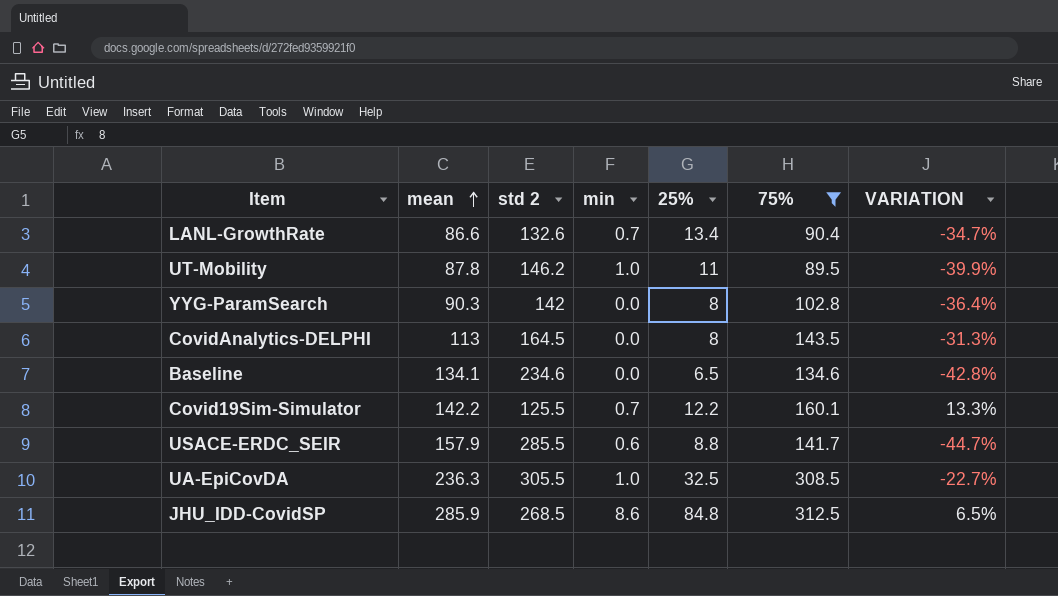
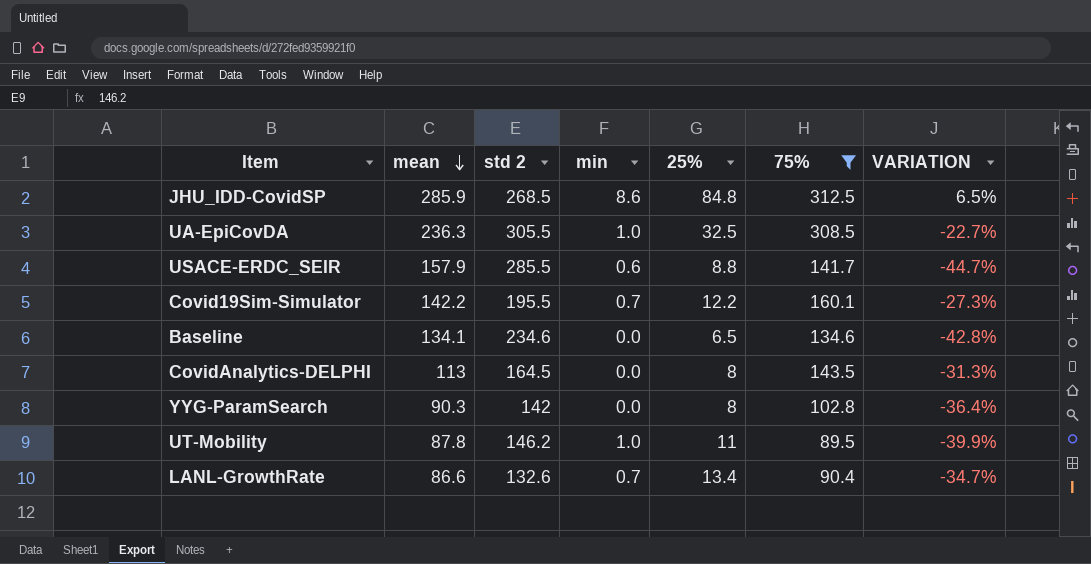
row order: mean ascending -> mean descending
Covid19Sim-Simulator | std 2: 125.5 -> 195.5
Covid19Sim-Simulator | VARIATION: 13.3% -> -27.3%

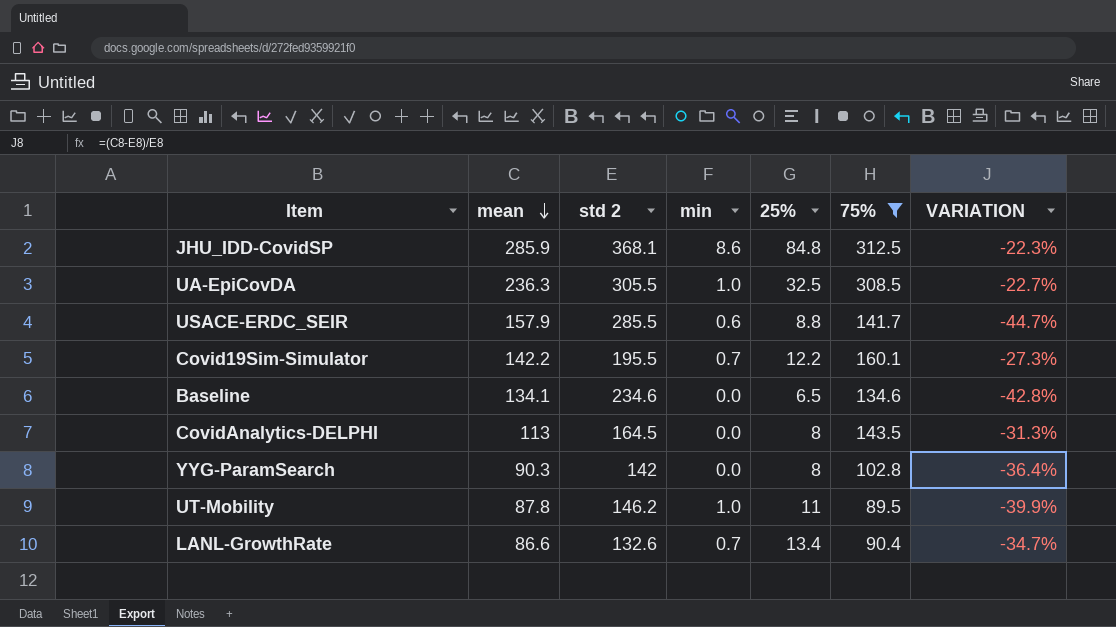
JHU_IDD-CovidSP | std 2: 268.5 -> 368.1
JHU_IDD-CovidSP | VARIATION: 6.5% -> -22.3%

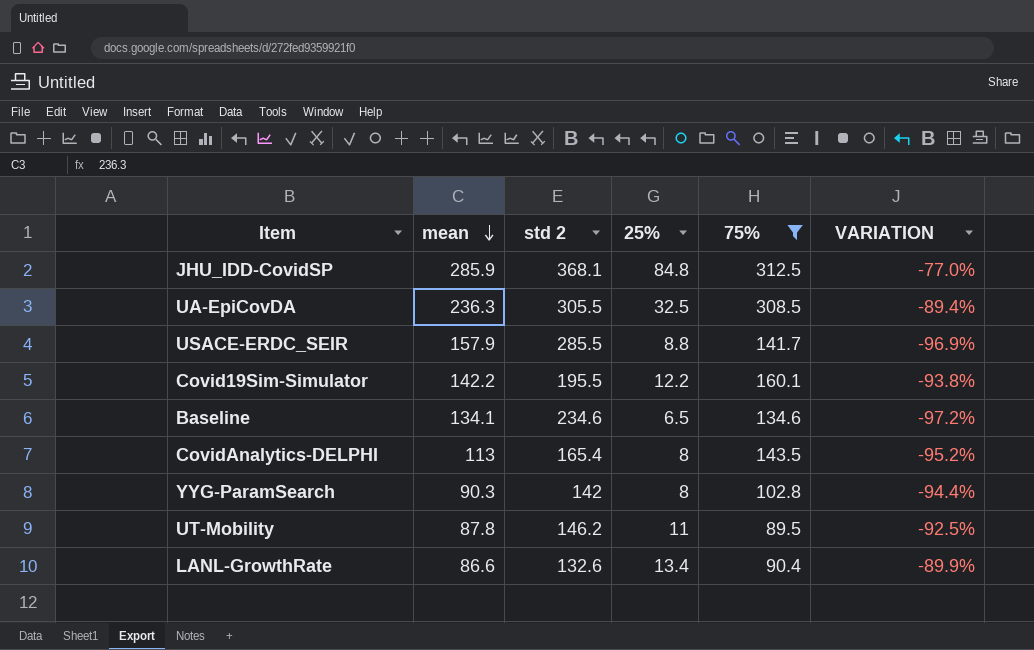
column min | position: 4 -> none
column VARIATION | formula: ([mean] - [std 2]) / [std 2] -> ([25%] - [std 2]) / [std 2]
CovidAnalytics-DELPHI | std 2: 164.5 -> 165.4

